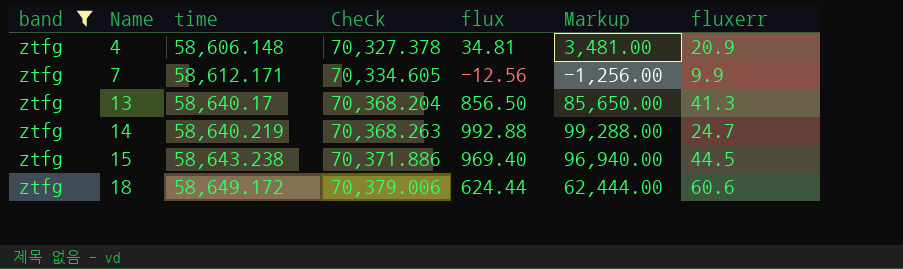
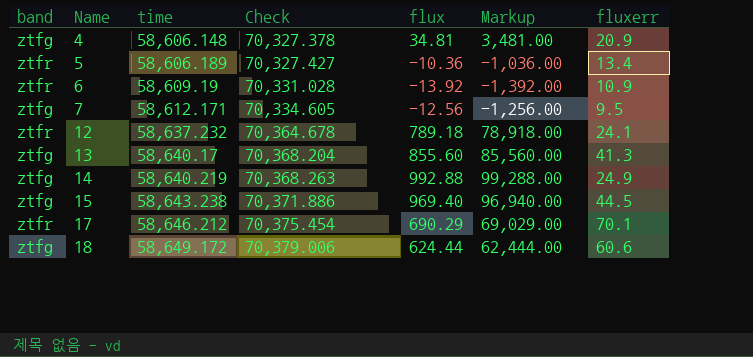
filter: band = ztfg -> none
7 | fluxerr: 9.9 -> 9.5
13 | flux: 856.50 -> 855.60
13 | Markup: 85,650.00 -> 85,560.00
14 | fluxerr: 24.7 -> 24.9

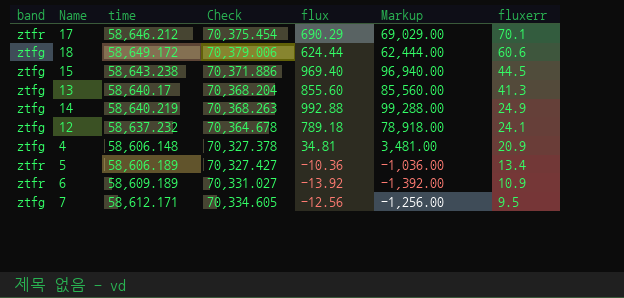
row order: Name ascending -> fluxerr descending
12 | band: ztfr -> ztfg
6 | time: 58,609.19 -> 58,609.189
6 | Check: 70,331.028 -> 70,331.027

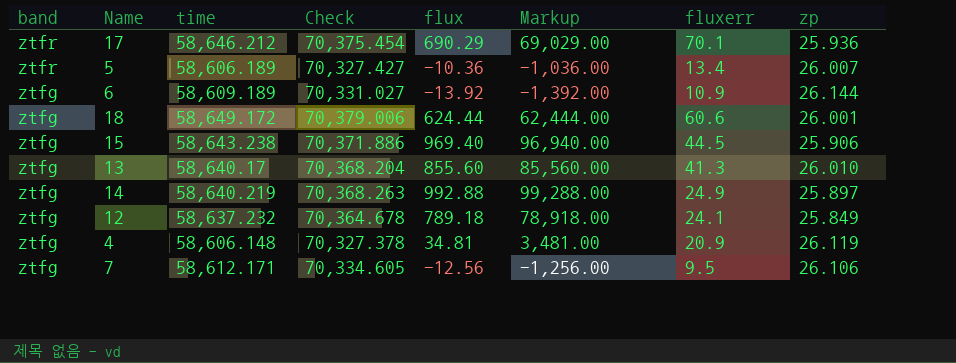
row order: fluxerr descending -> band descending
column zp | position: none -> 8
6 | band: ztfr -> ztfg

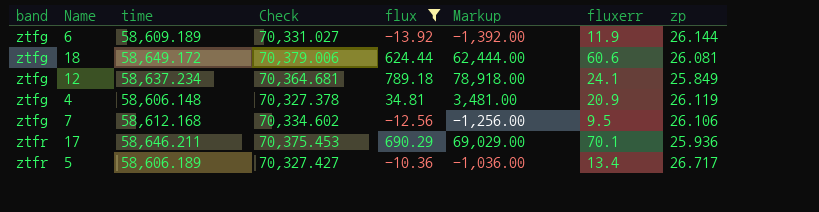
filter: none -> flux <= 789.18
row order: band descending -> band ascending
6 | fluxerr: 10.9 -> 11.9
18 | zp: 26.001 -> 26.081
12 | time: 58,637.232 -> 58,637.234
12 | Check: 70,364.678 -> 70,364.681
7 | time: 58,612.171 -> 58,612.168
7 | Check: 70,334.605 -> 70,334.602
17 | time: 58,646.212 -> 58,646.211
17 | Check: 70,375.454 -> 70,375.453
5 | zp: 26.007 -> 26.717

